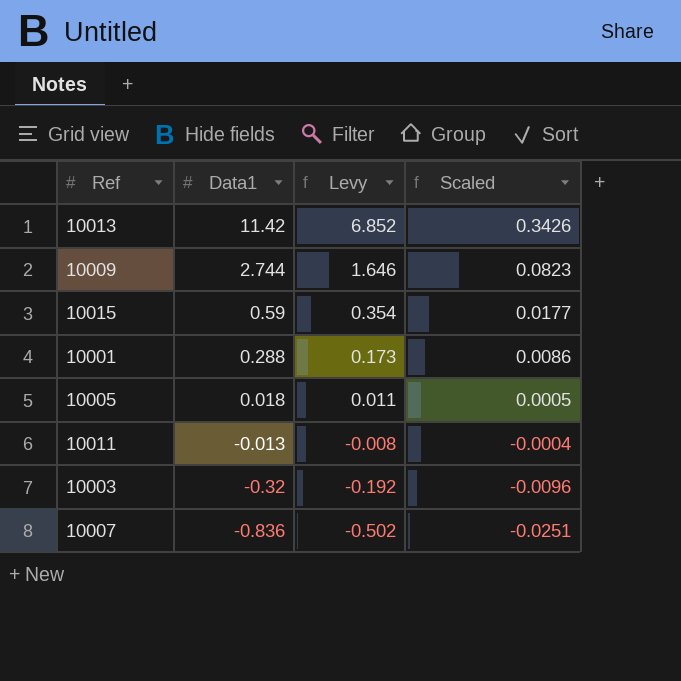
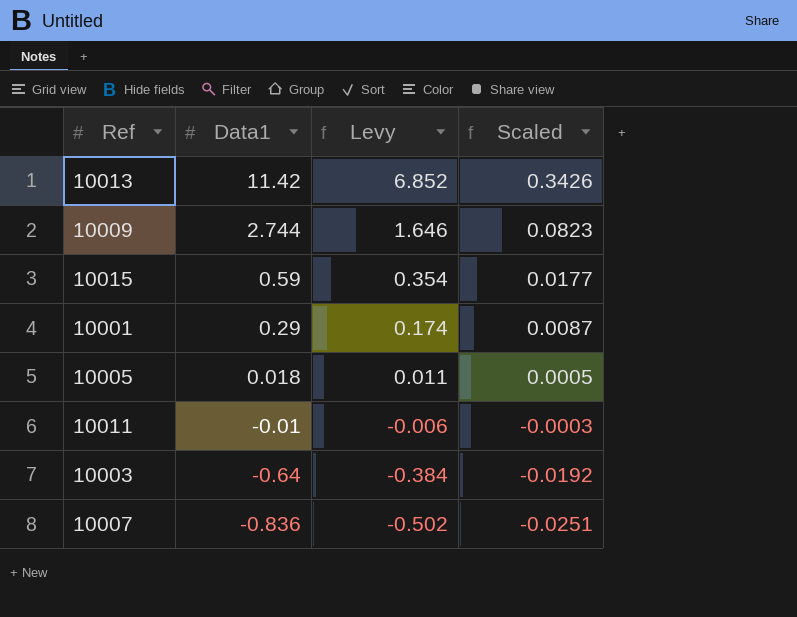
10001 | Data1: 0.288 -> 0.29
10001 | Levy: 0.173 -> 0.174
10001 | Scaled: 0.0086 -> 0.0087
10011 | Data1: -0.013 -> -0.01
10011 | Levy: -0.008 -> -0.006
10011 | Scaled: -0.0004 -> -0.0003
10003 | Data1: -0.32 -> -0.64
10003 | Levy: -0.192 -> -0.384
10003 | Scaled: -0.0096 -> -0.0192

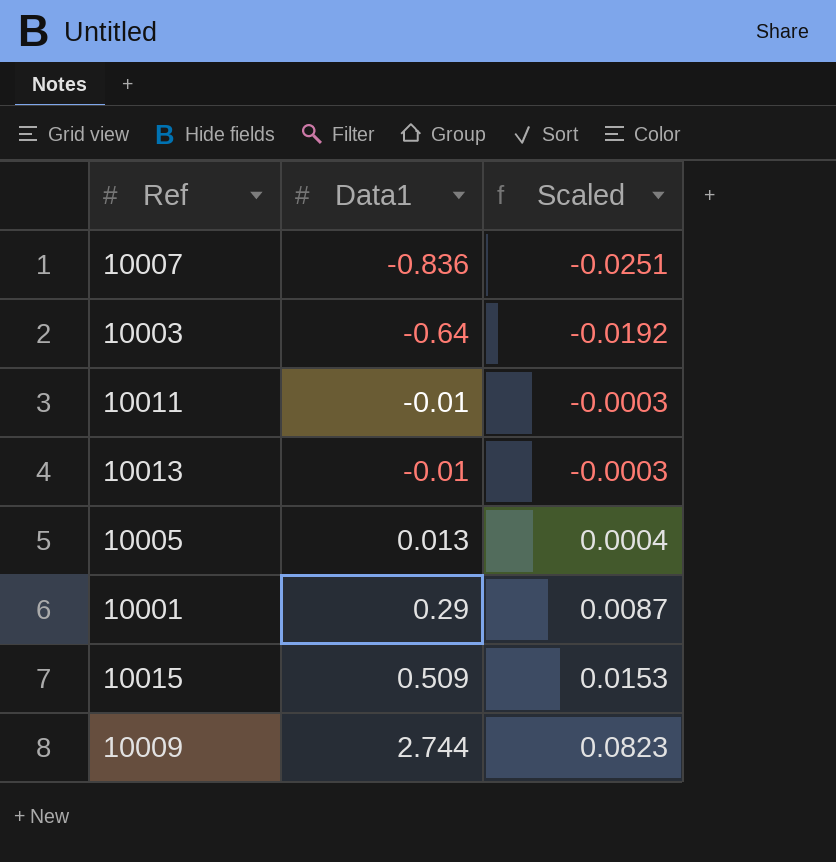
row order: Data1 descending -> Data1 ascending
column Levy | formula: [Data1] * 0.6 -> none
10013 | Data1: 11.42 -> -0.01
10013 | Scaled: 0.3426 -> -0.0003
10005 | Data1: 0.018 -> 0.013
10005 | Scaled: 0.0005 -> 0.0004
10015 | Data1: 0.59 -> 0.509
10015 | Scaled: 0.0177 -> 0.0153

